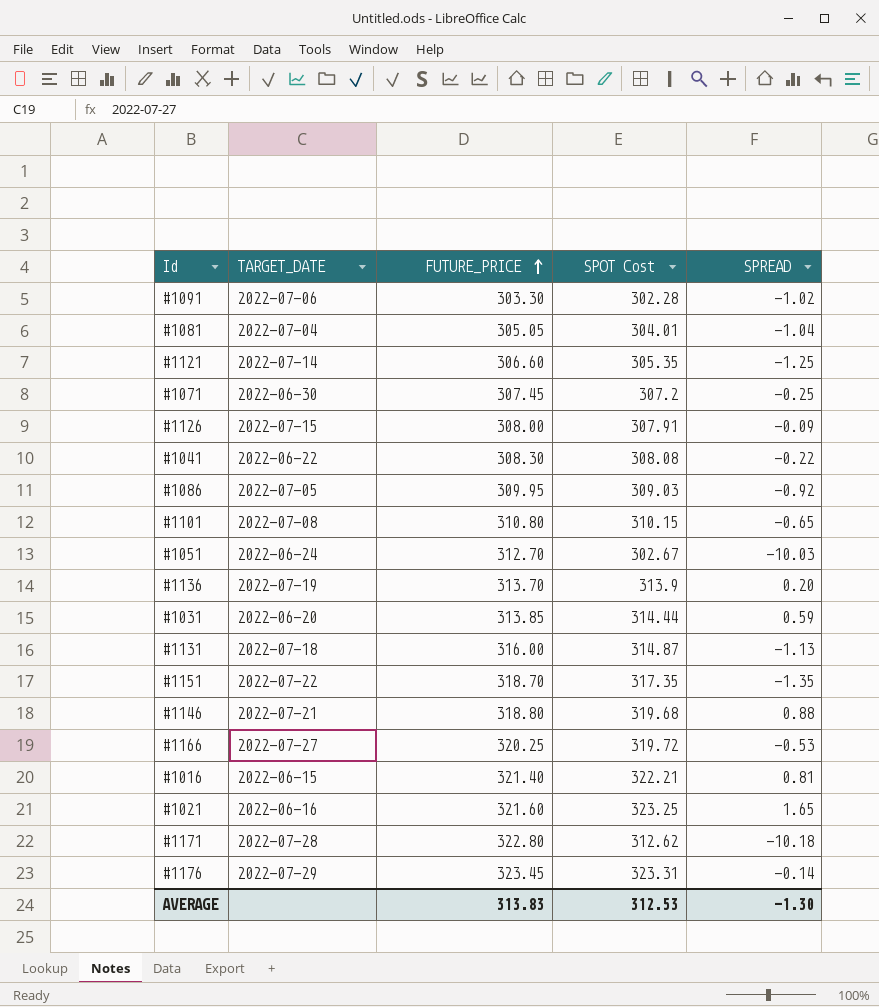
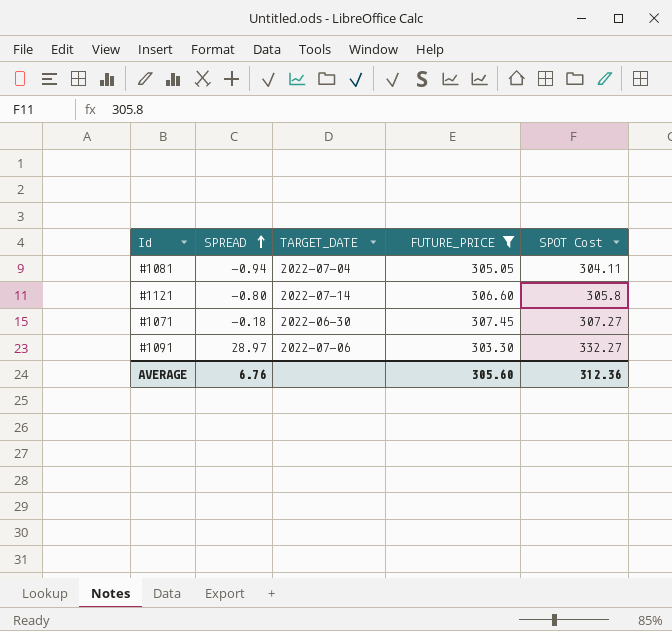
filter: none -> FUTURE_PRICE <= 307.45
row order: FUTURE_PRICE ascending -> SPREAD ascending
column SPREAD | position: 5 -> 2
#1081 | SPREAD: -1.04 -> -0.94
#1081 | SPOT Cost: 304.01 -> 304.11
#1121 | SPREAD: -1.25 -> -0.80
#1121 | SPOT Cost: 305.35 -> 305.8
#1071 | SPREAD: -0.25 -> -0.18
#1071 | SPOT Cost: 307.2 -> 307.27
#1091 | SPREAD: -1.02 -> 28.97
#1091 | SPOT Cost: 302.28 -> 332.27
AVERAGE | SPREAD: -1.30 -> 6.76
AVERAGE | FUTURE_PRICE: 313.83 -> 305.60
AVERAGE | SPOT Cost: 312.53 -> 312.36

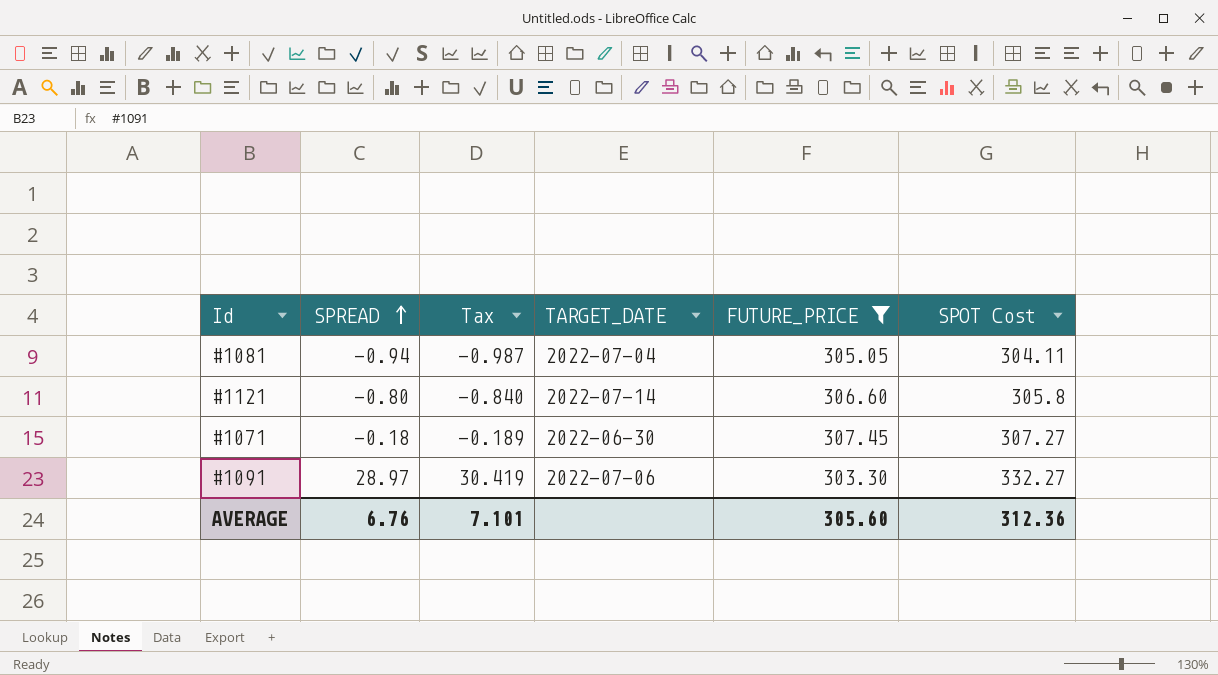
column Tax | formula: none -> [SPREAD] * 1.05

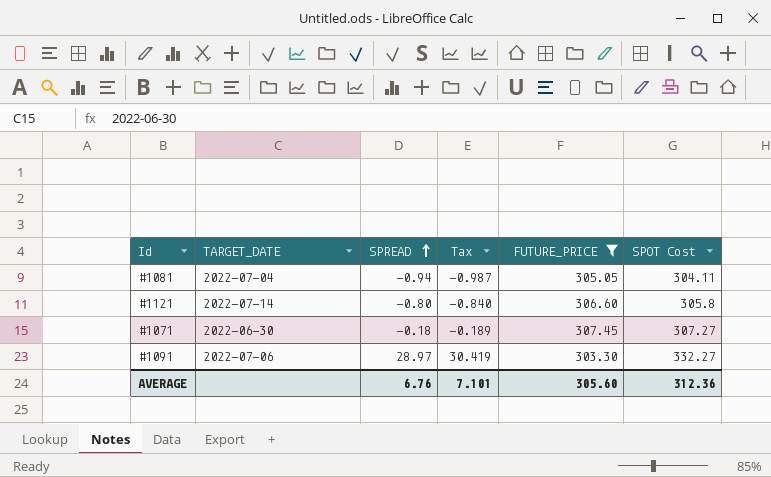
column TARGET_DATE | position: 4 -> 2

